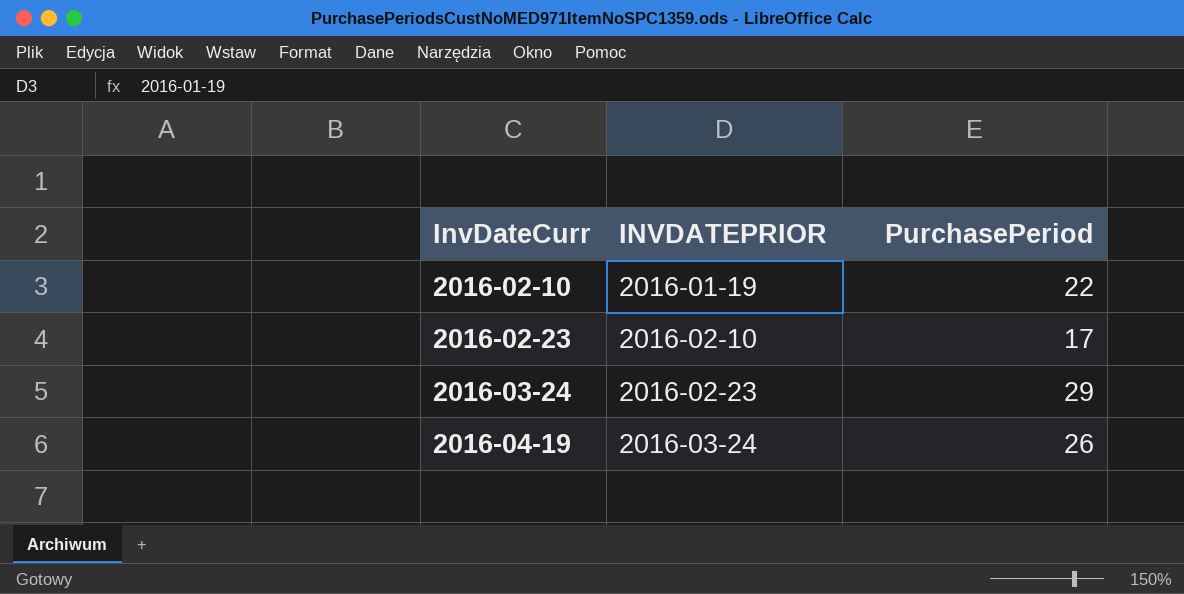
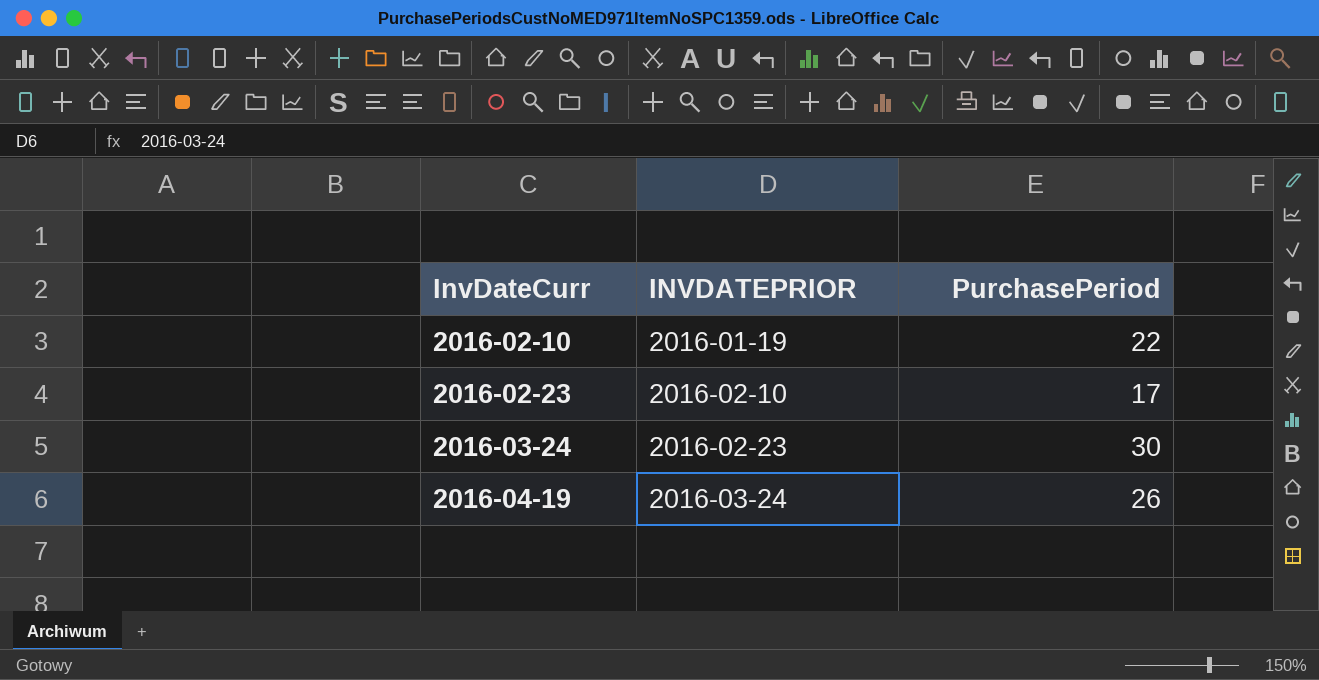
2016-03-24 | PurchasePeriod: 29 -> 30

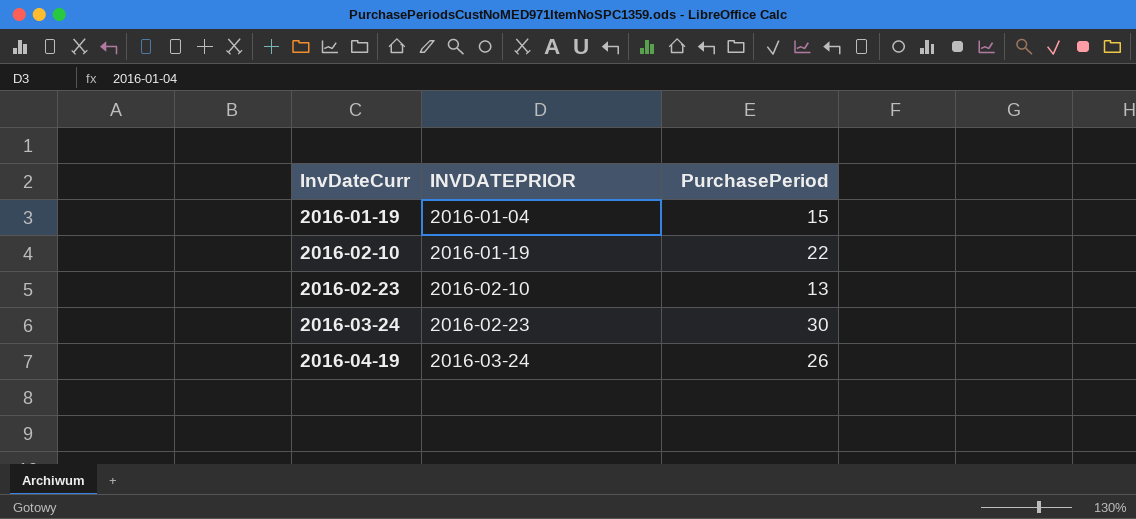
row 2016-01-19: none -> 2016-01-04 | 15
2016-02-23 | PurchasePeriod: 17 -> 13

